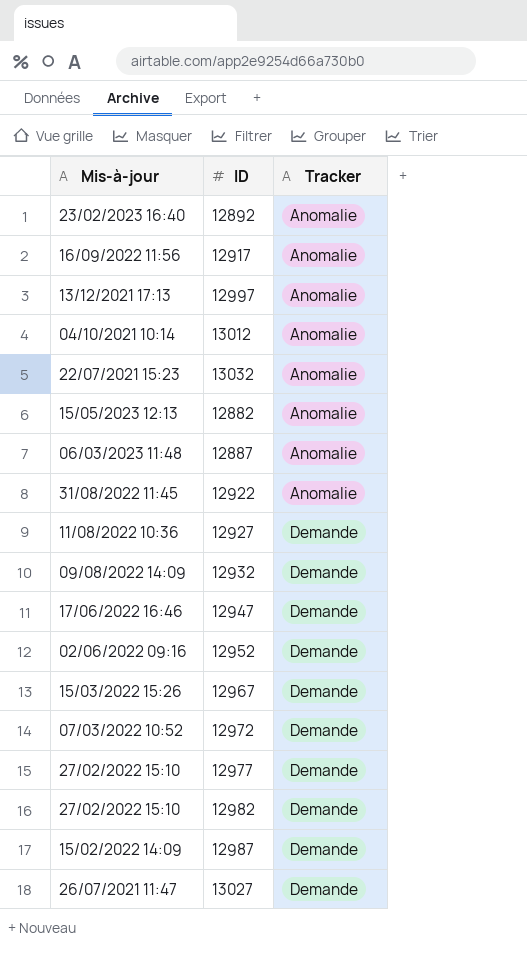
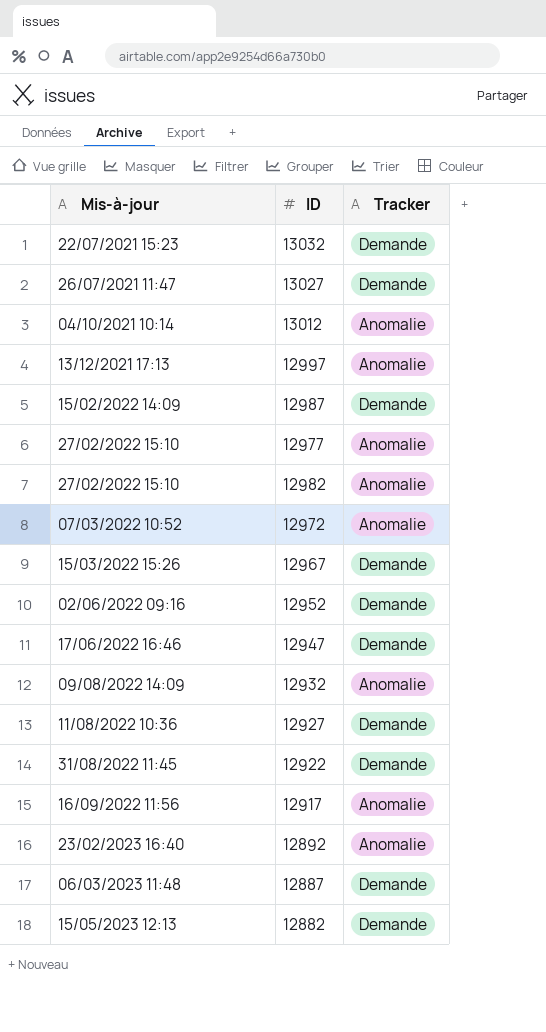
row order: Tracker ascending -> Mis-à-jour ascending
13032 | Tracker: Anomalie -> Demande
12977 | Tracker: Demande -> Anomalie
12982 | Tracker: Demande -> Anomalie
12972 | Tracker: Demande -> Anomalie
12932 | Tracker: Demande -> Anomalie
12922 | Tracker: Anomalie -> Demande
12887 | Tracker: Anomalie -> Demande
12882 | Tracker: Anomalie -> Demande

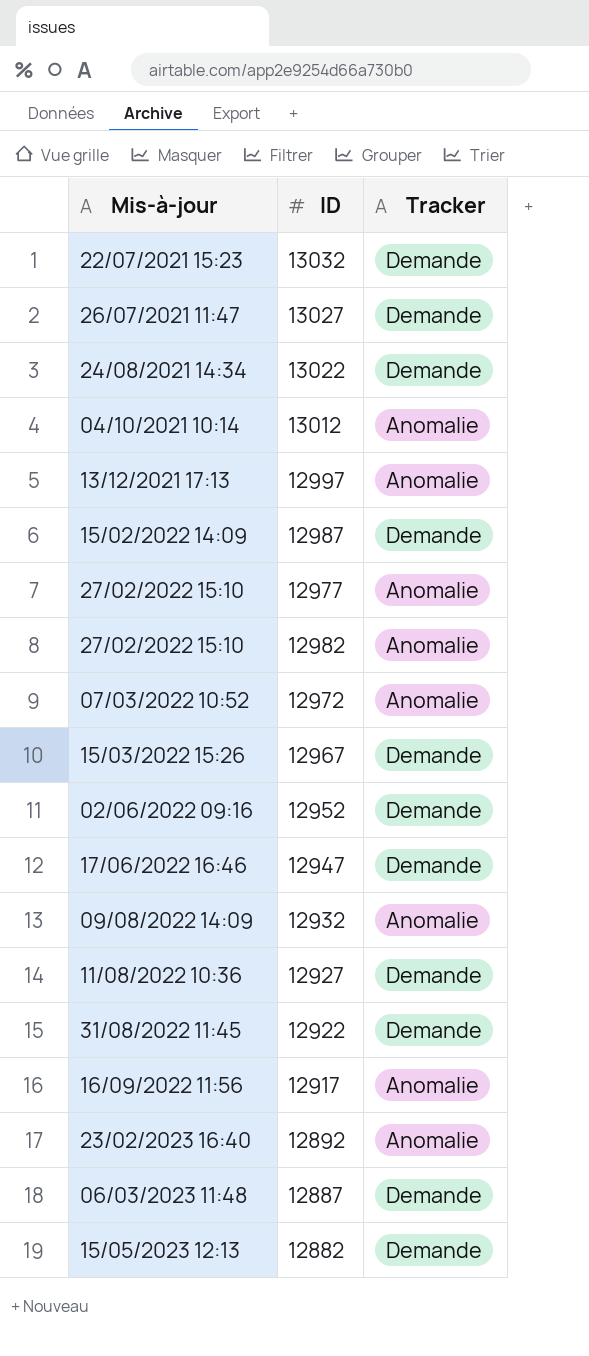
row 13022: none -> 24/08/2021 14:34 | Demande

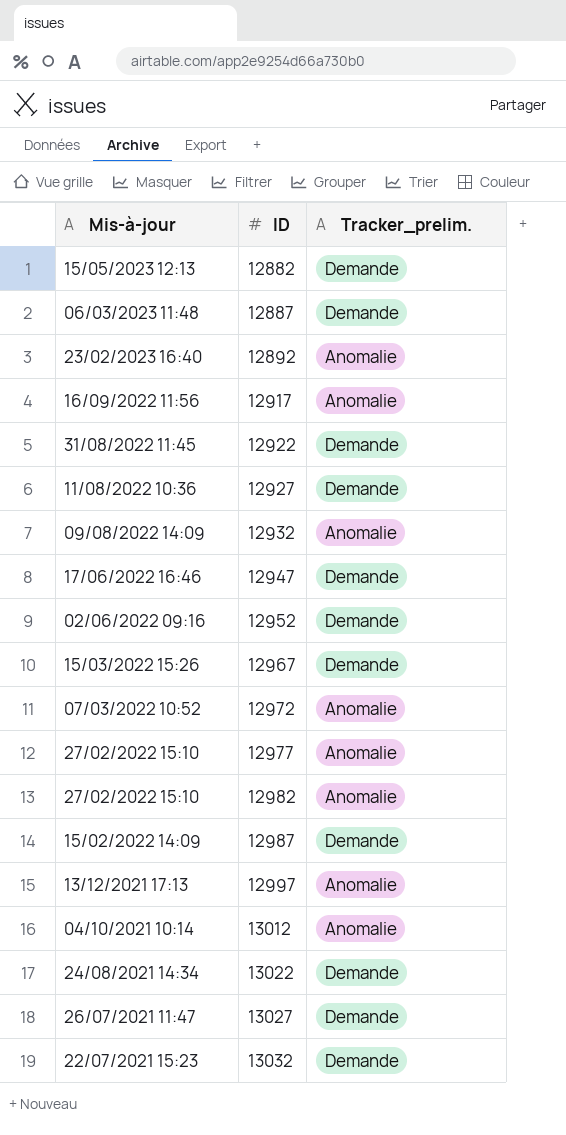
row order: Mis-à-jour ascending -> Mis-à-jour descending
column name: Tracker -> Tracker_prelim.

